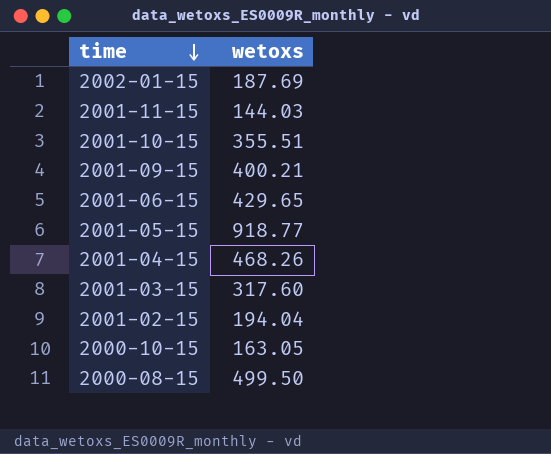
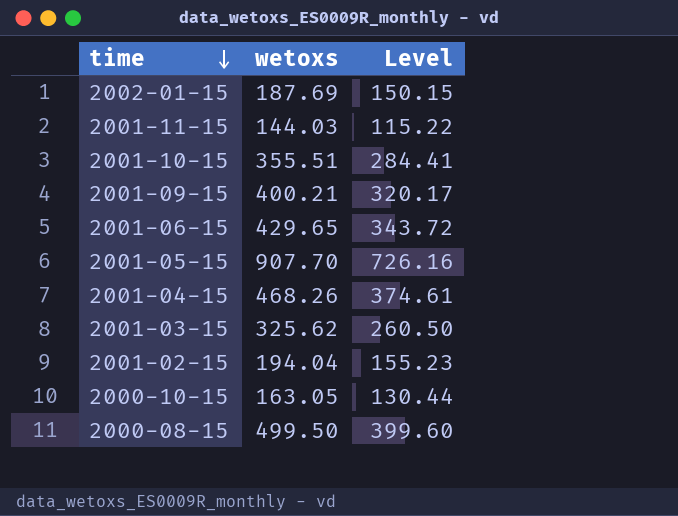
column Level | formula: none -> [wetoxs] * 0.8
2001-05-15 | wetoxs: 918.77 -> 907.70
2001-03-15 | wetoxs: 317.60 -> 325.62

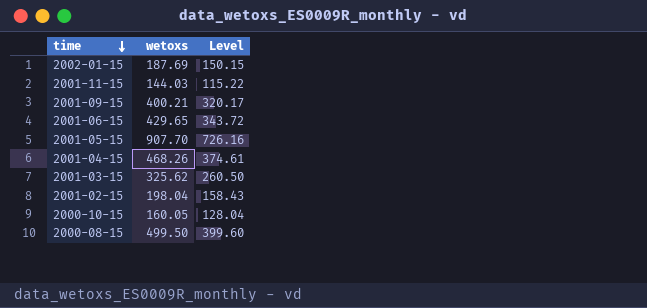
row 2001-10-15: 355.51 | 284.41 -> none
2001-02-15 | wetoxs: 194.04 -> 198.04
2001-02-15 | Level: 155.23 -> 158.43
2000-10-15 | wetoxs: 163.05 -> 160.05
2000-10-15 | Level: 130.44 -> 128.04

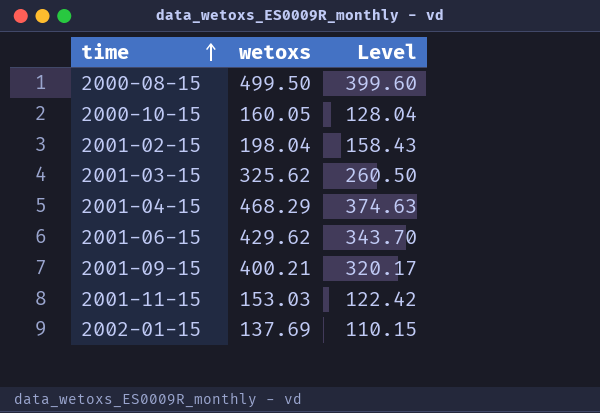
row order: time descending -> time ascending
row 2001-05-15: 907.70 | 726.16 -> none
2001-04-15 | wetoxs: 468.26 -> 468.29
2001-04-15 | Level: 374.61 -> 374.63
2001-06-15 | wetoxs: 429.65 -> 429.62
2001-06-15 | Level: 343.72 -> 343.70
2001-11-15 | wetoxs: 144.03 -> 153.03
2001-11-15 | Level: 115.22 -> 122.42
2002-01-15 | wetoxs: 187.69 -> 137.69
2002-01-15 | Level: 150.15 -> 110.15

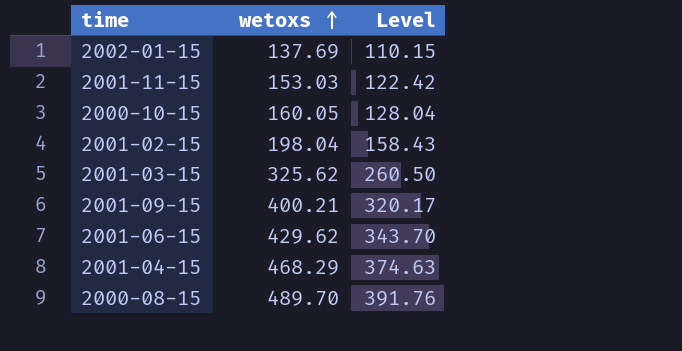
row order: time ascending -> wetoxs ascending
2000-08-15 | wetoxs: 499.50 -> 489.70
2000-08-15 | Level: 399.60 -> 391.76

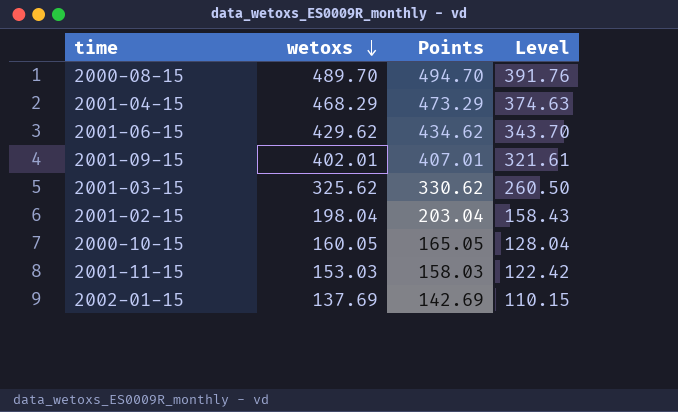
row order: wetoxs ascending -> wetoxs descending
column Points | formula: none -> [wetoxs] + 5
2001-09-15 | wetoxs: 400.21 -> 402.01
2001-09-15 | Level: 320.17 -> 321.61

